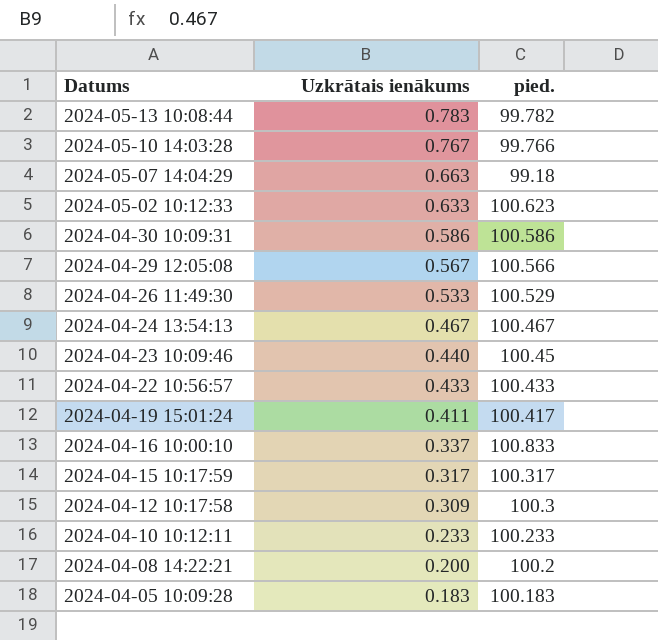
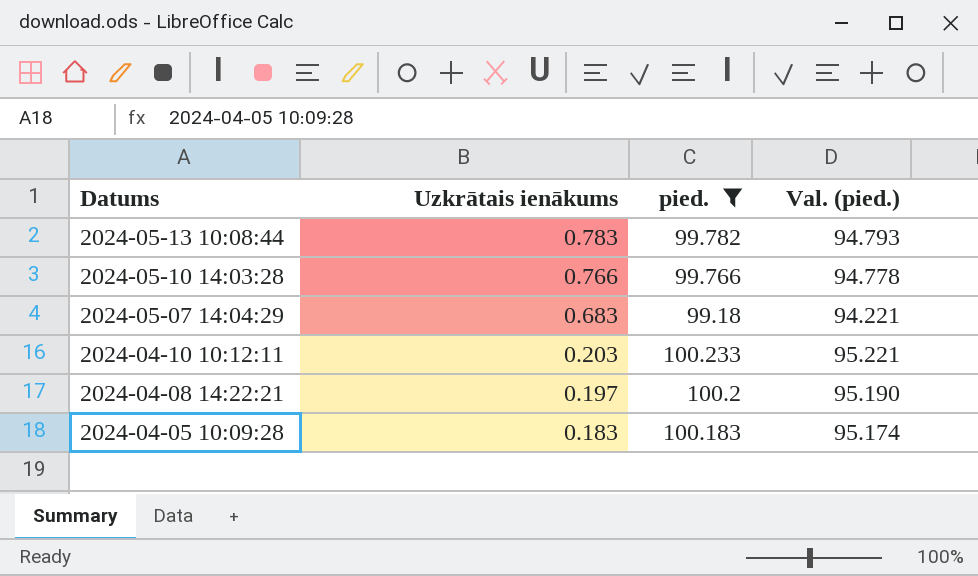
filter: none -> pied. <= 100.233
column Val. (pied.) | formula: none -> [pied.] * 0.95
2024-05-10 14:03:28 | Uzkrātais ienākums: 0.767 -> 0.766
2024-05-07 14:04:29 | Uzkrātais ienākums: 0.663 -> 0.683
2024-04-10 10:12:11 | Uzkrātais ienākums: 0.233 -> 0.203
2024-04-08 14:22:21 | Uzkrātais ienākums: 0.200 -> 0.197

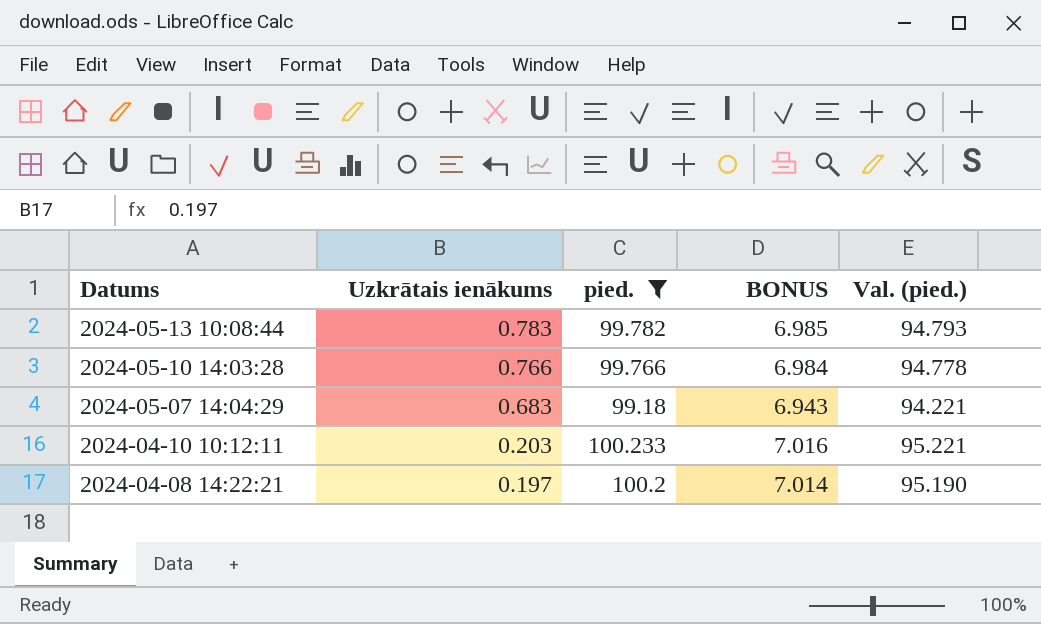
column BONUS | formula: none -> [pied.] * 0.07
row 2024-04-05 10:09:28: 0.183 | 100.183 | 95.174 -> none

